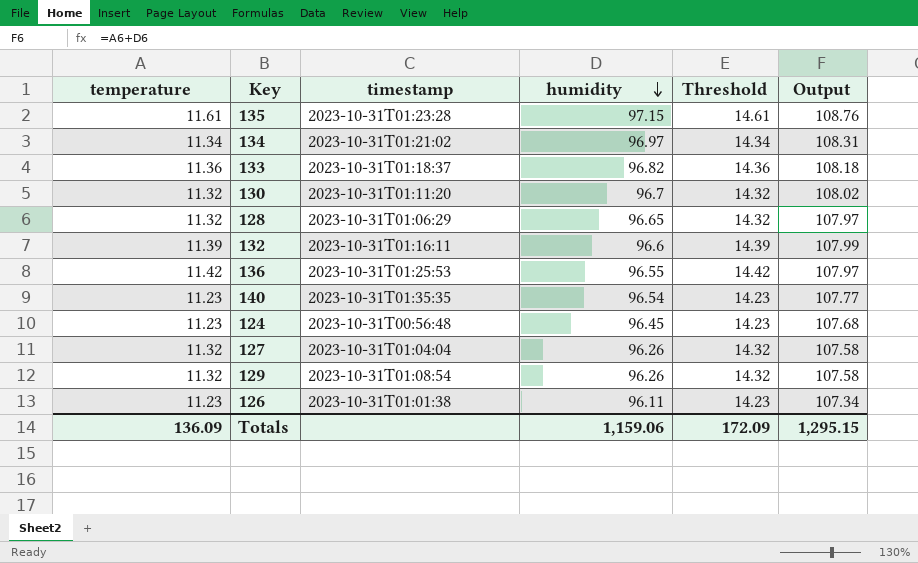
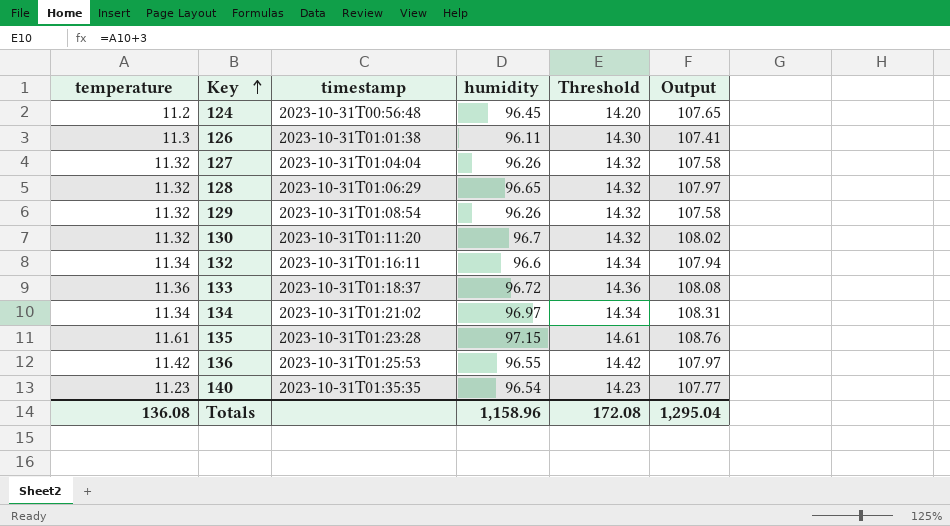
row order: humidity descending -> Key ascending
124 | temperature: 11.23 -> 11.2
124 | Threshold: 14.23 -> 14.20
124 | Output: 107.68 -> 107.65
126 | temperature: 11.23 -> 11.3
126 | Threshold: 14.23 -> 14.30
126 | Output: 107.34 -> 107.41
132 | temperature: 11.39 -> 11.34
132 | Threshold: 14.39 -> 14.34
132 | Output: 107.99 -> 107.94
133 | humidity: 96.82 -> 96.72
133 | Output: 108.18 -> 108.08
Totals | temperature: 136.09 -> 136.08
Totals | humidity: 1,159.06 -> 1,158.96
Totals | Threshold: 172.09 -> 172.08
Totals | Output: 1,295.15 -> 1,295.04

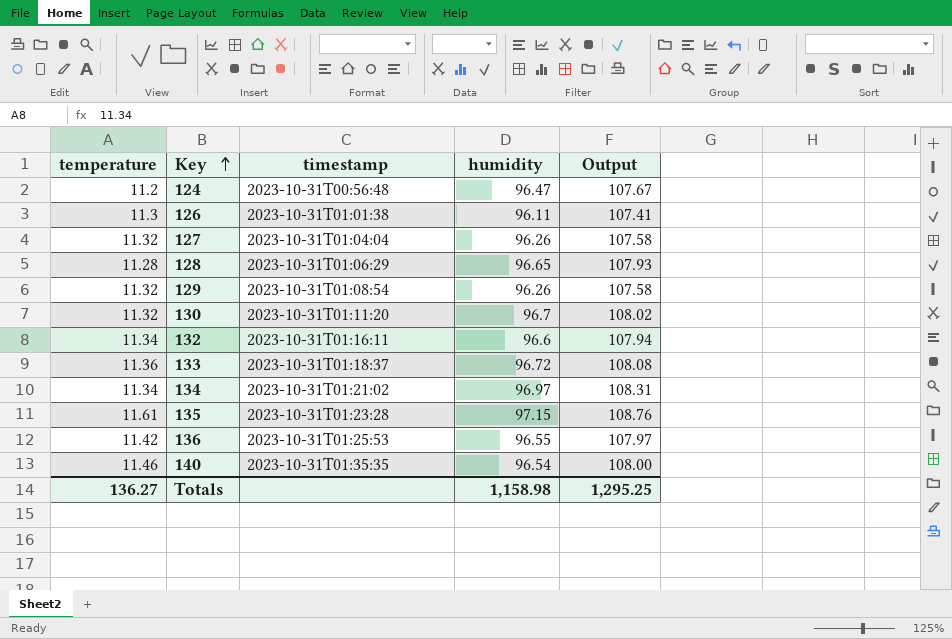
column Threshold | formula: [temperature] + 3 -> none
124 | humidity: 96.45 -> 96.47
124 | Output: 107.65 -> 107.67
128 | temperature: 11.32 -> 11.28
128 | Output: 107.97 -> 107.93
140 | temperature: 11.23 -> 11.46
140 | Output: 107.77 -> 108.00
Totals | temperature: 136.08 -> 136.27
Totals | humidity: 1,158.96 -> 1,158.98
Totals | Output: 1,295.04 -> 1,295.25

